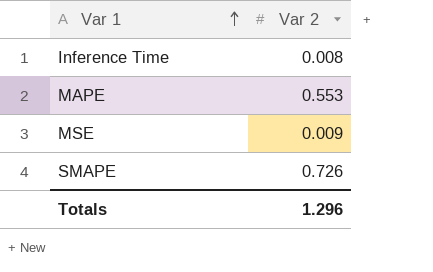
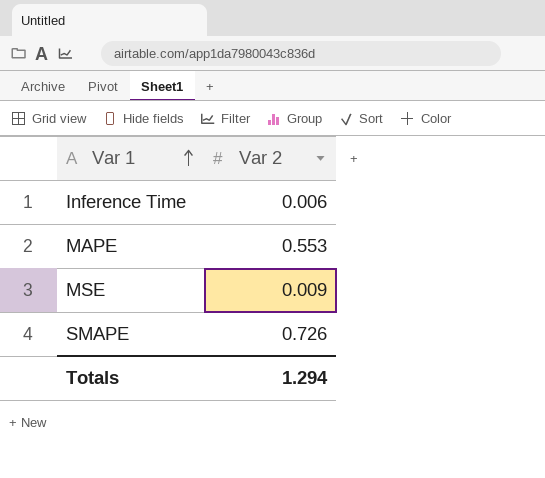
Inference Time | Var 2: 0.008 -> 0.006
Totals | Var 2: 1.296 -> 1.294

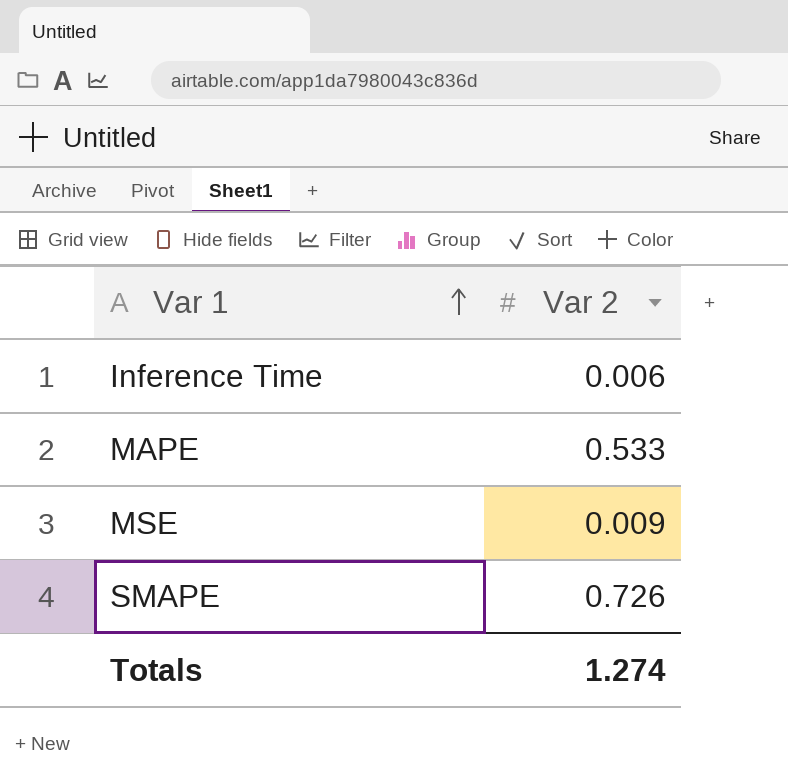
MAPE | Var 2: 0.553 -> 0.533
Totals | Var 2: 1.294 -> 1.274

